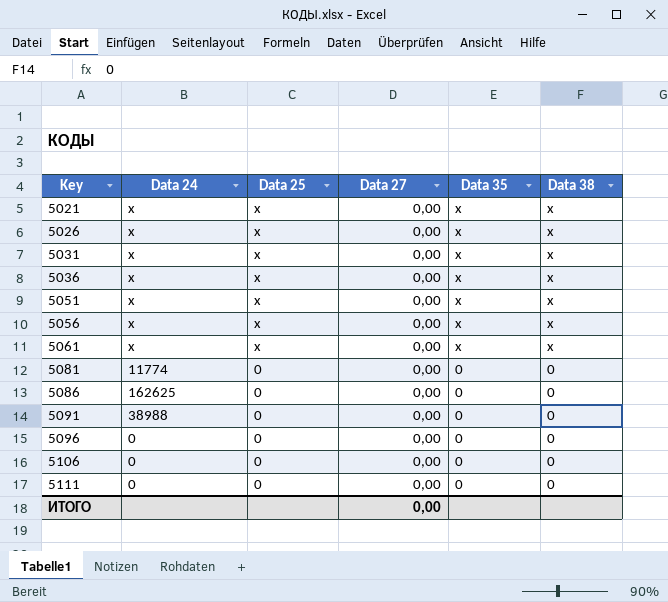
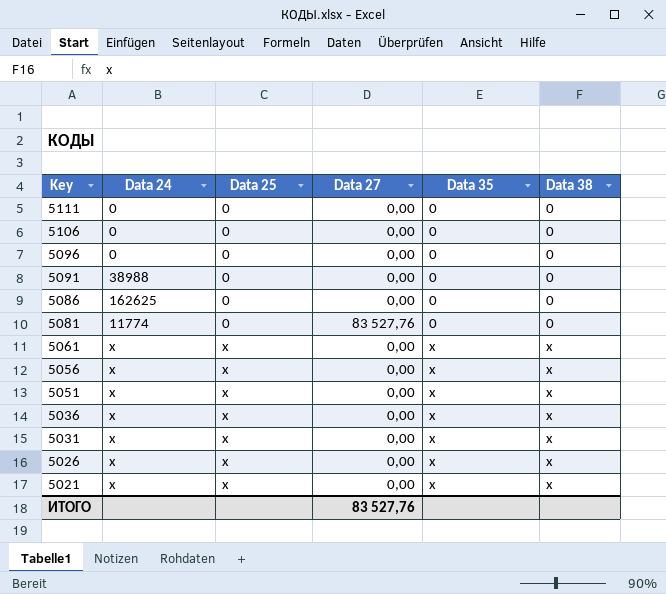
row order: Key ascending -> Key descending
5081 | Data 27: 0,00 -> 83 527,76
ИТОГО | Data 27: 0,00 -> 83 527,76

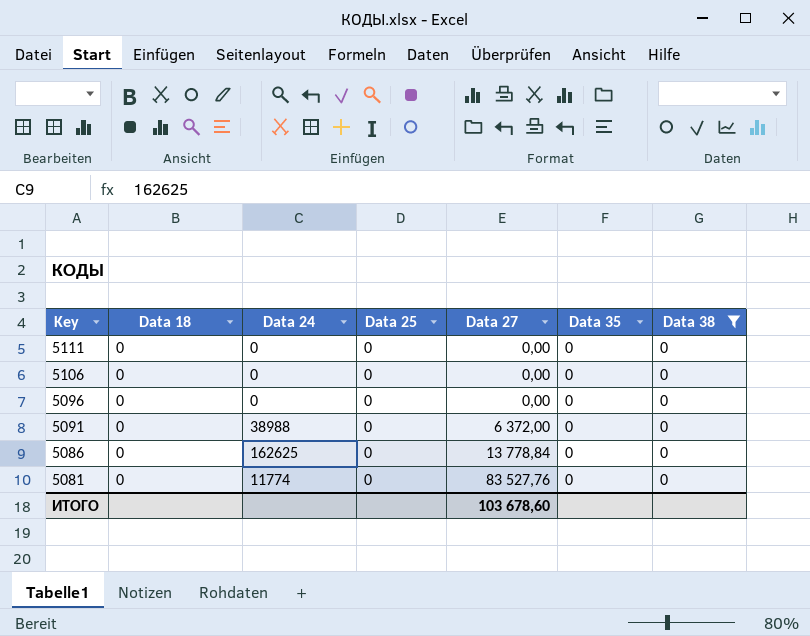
filter: none -> Data 38 = 0
column Data 18 | position: none -> 2
5091 | Data 27: 0,00 -> 6 372,00
5086 | Data 27: 0,00 -> 13 778,84
ИТОГО | Data 27: 83 527,76 -> 103 678,60

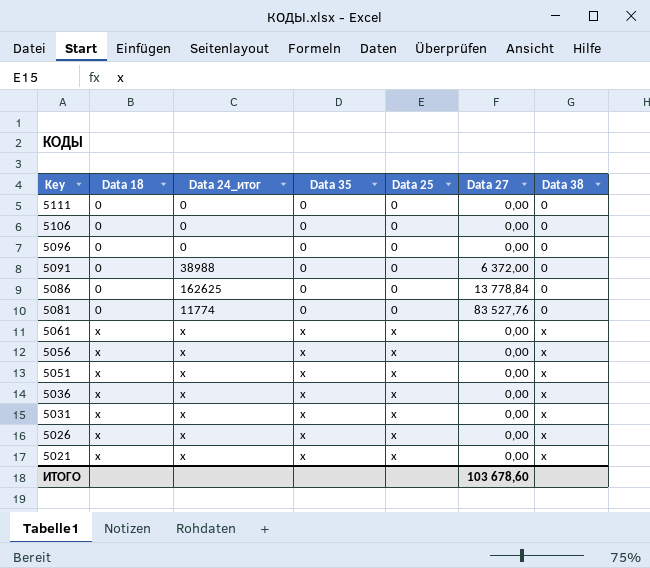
filter: Data 38 = 0 -> none
column name: Data 24 -> Data 24_итог
column Data 35 | position: 6 -> 4

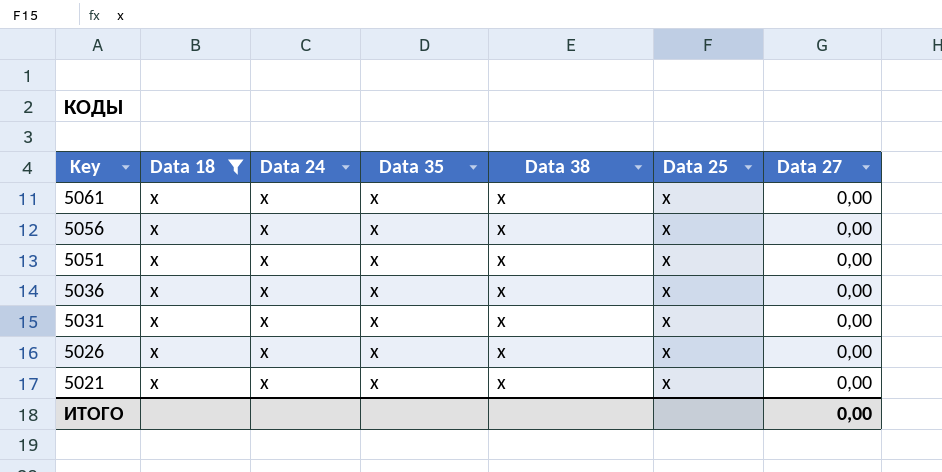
filter: none -> Data 18 = х
column name: Data 24_итог -> Data 24
column Data 38 | position: 7 -> 5
ИТОГО | Data 27: 103 678,60 -> 0,00

